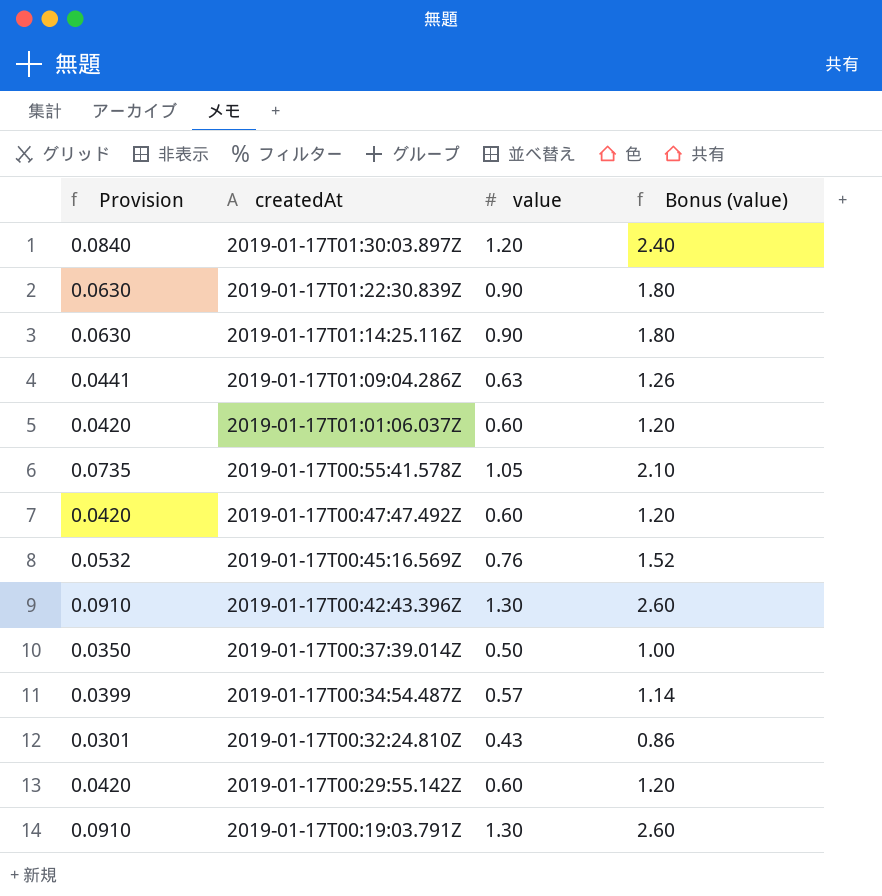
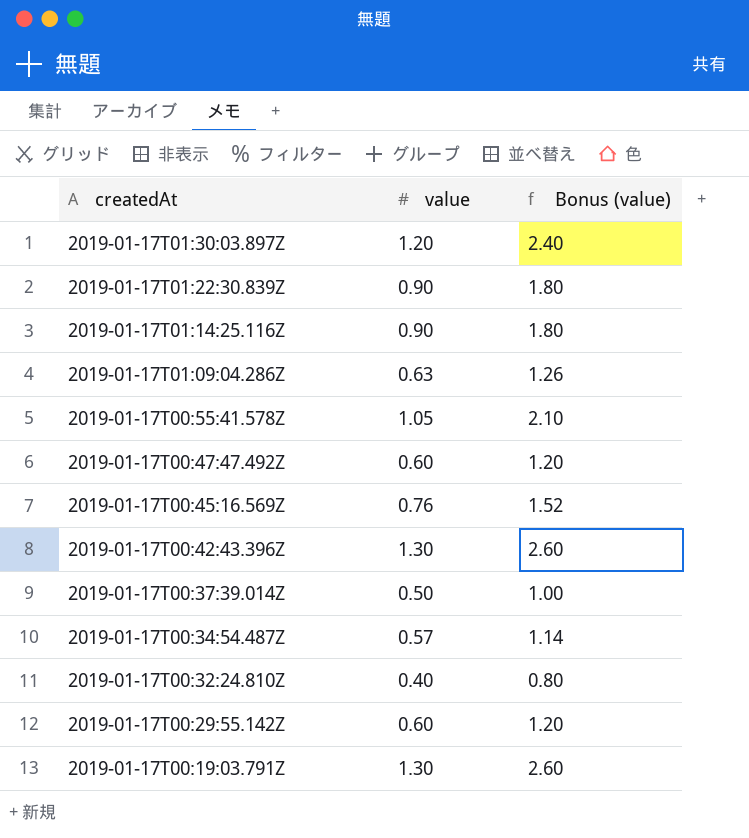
column Provision | formula: [value] * 0.07 -> none
row 2019-01-17T01:01:06.037Z: 0.0420 | 0.60 | 1.20 -> none
2019-01-17T00:32:24.810Z | value: 0.43 -> 0.40
2019-01-17T00:32:24.810Z | Bonus (value): 0.86 -> 0.80

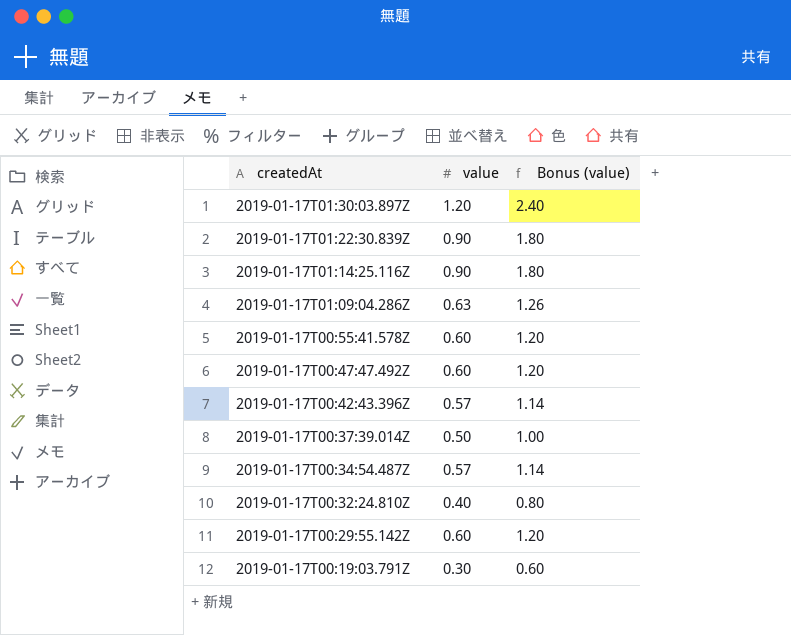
row 2019-01-17T00:45:16.569Z: 0.76 | 1.52 -> none
2019-01-17T00:55:41.578Z | value: 1.05 -> 0.60
2019-01-17T00:55:41.578Z | Bonus (value): 2.10 -> 1.20
2019-01-17T00:42:43.396Z | value: 1.30 -> 0.57
2019-01-17T00:42:43.396Z | Bonus (value): 2.60 -> 1.14
2019-01-17T00:19:03.791Z | value: 1.30 -> 0.30
2019-01-17T00:19:03.791Z | Bonus (value): 2.60 -> 0.60

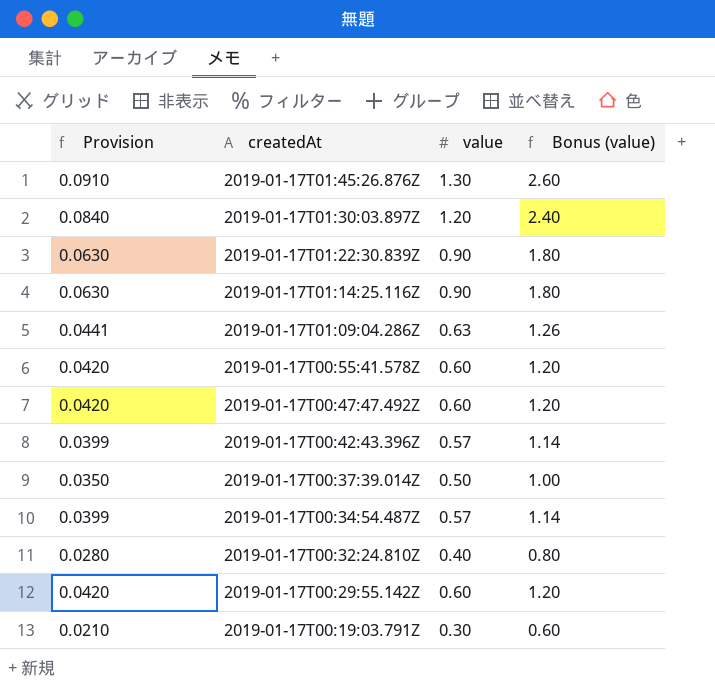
column Provision | formula: none -> [value] * 0.07
row 2019-01-17T01:45:26.876Z: none -> 0.0910 | 1.30 | 2.60

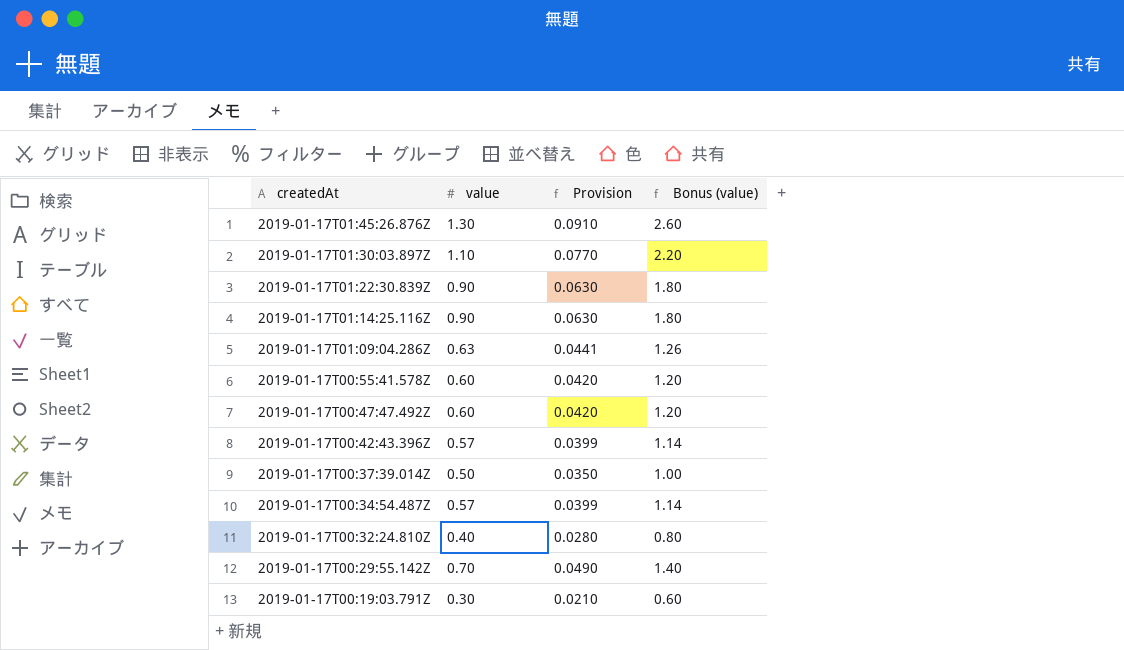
column Provision | position: 1 -> 3
2019-01-17T01:30:03.897Z | value: 1.20 -> 1.10
2019-01-17T01:30:03.897Z | Provision: 0.0840 -> 0.0770
2019-01-17T01:30:03.897Z | Bonus (value): 2.40 -> 2.20
2019-01-17T00:29:55.142Z | value: 0.60 -> 0.70
2019-01-17T00:29:55.142Z | Provision: 0.0420 -> 0.0490
2019-01-17T00:29:55.142Z | Bonus (value): 1.20 -> 1.40

